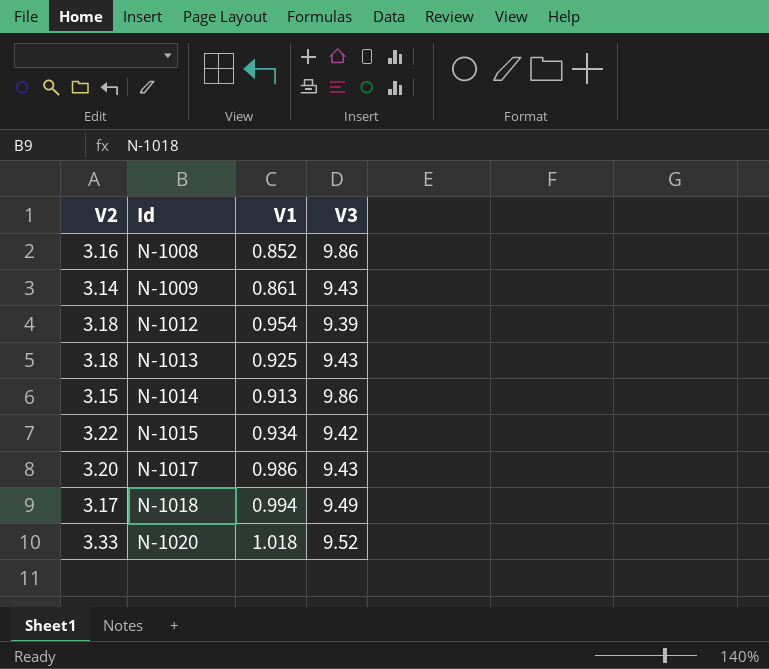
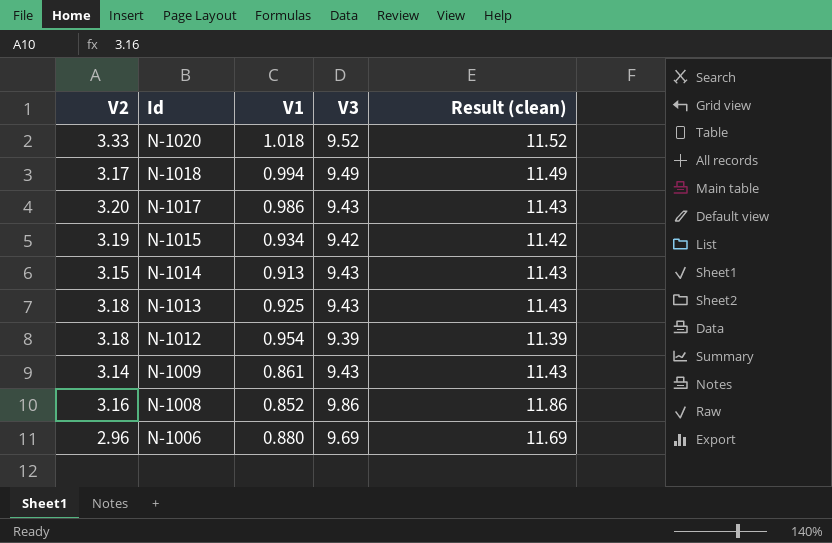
row order: Id ascending -> Id descending
column Result (clean) | formula: none -> [V3] + 2
N-1015 | V2: 3.22 -> 3.19
N-1014 | V3: 9.86 -> 9.43
row N-1006: none -> 2.96 | 0.880 | 9.69 | 11.69

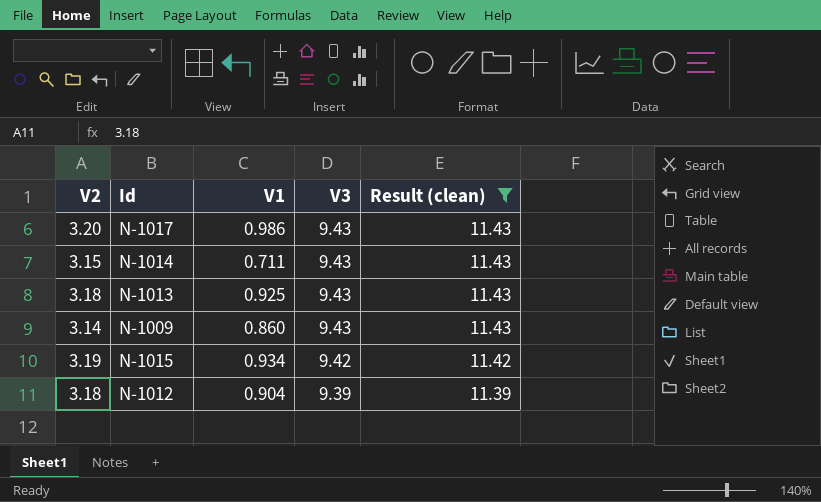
filter: none -> Result (clean) <= 11.43
row order: Id descending -> V3 descending
N-1014 | V1: 0.913 -> 0.711
N-1009 | V1: 0.861 -> 0.860
N-1012 | V1: 0.954 -> 0.904

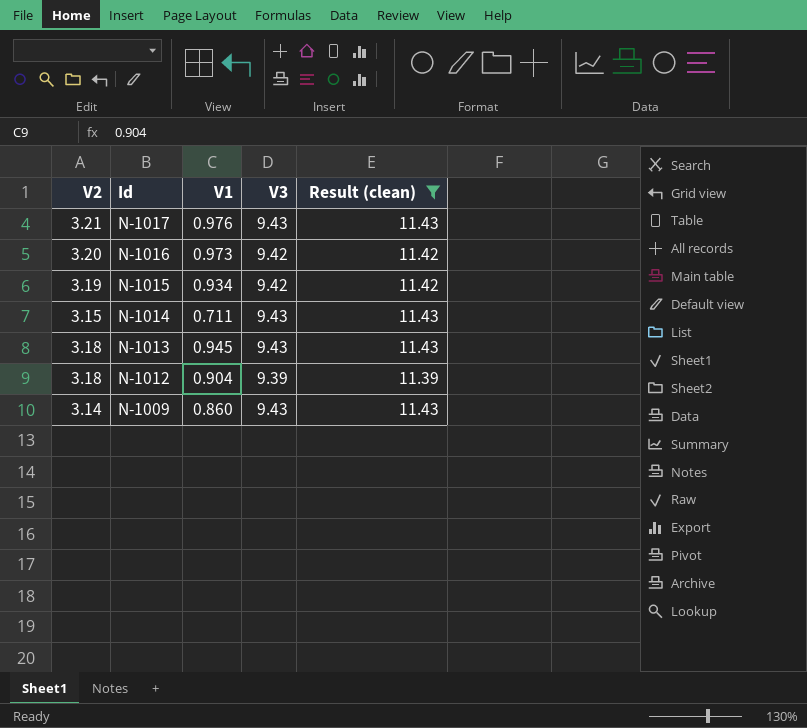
row order: V3 descending -> Id descending
N-1017 | V2: 3.20 -> 3.21
N-1017 | V1: 0.986 -> 0.976
row N-1016: none -> 3.20 | 0.973 | 9.42 | 11.42
N-1013 | V1: 0.925 -> 0.945

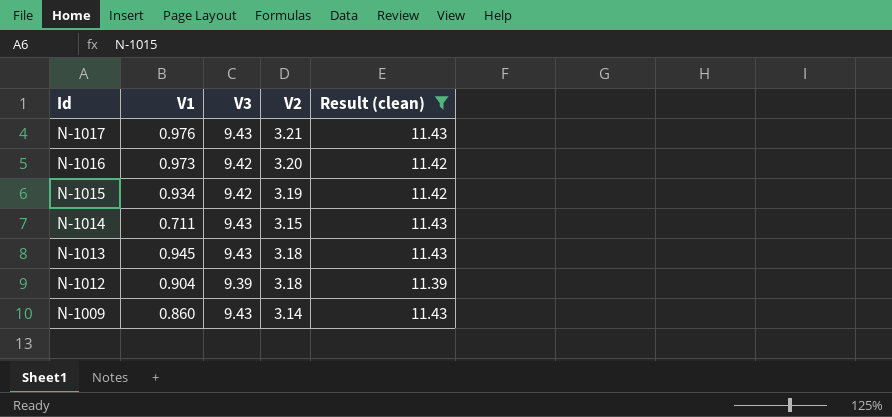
column V2 | position: 1 -> 4

